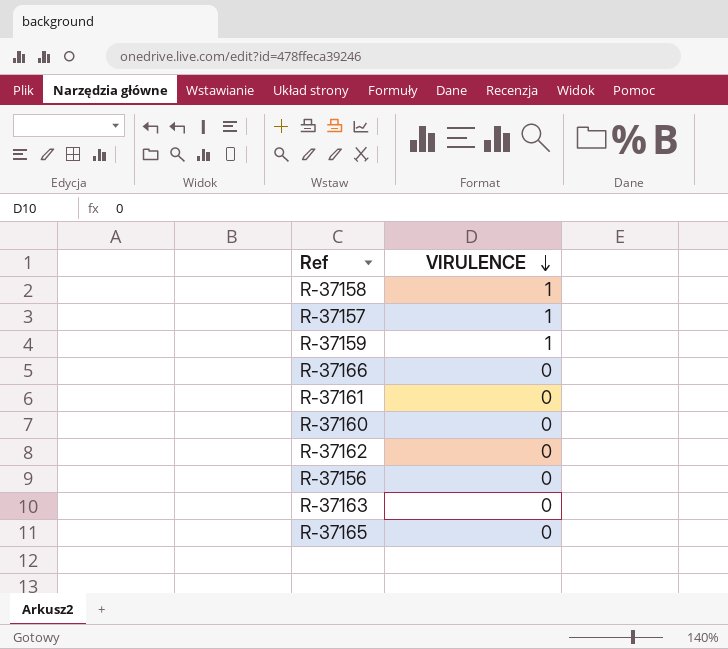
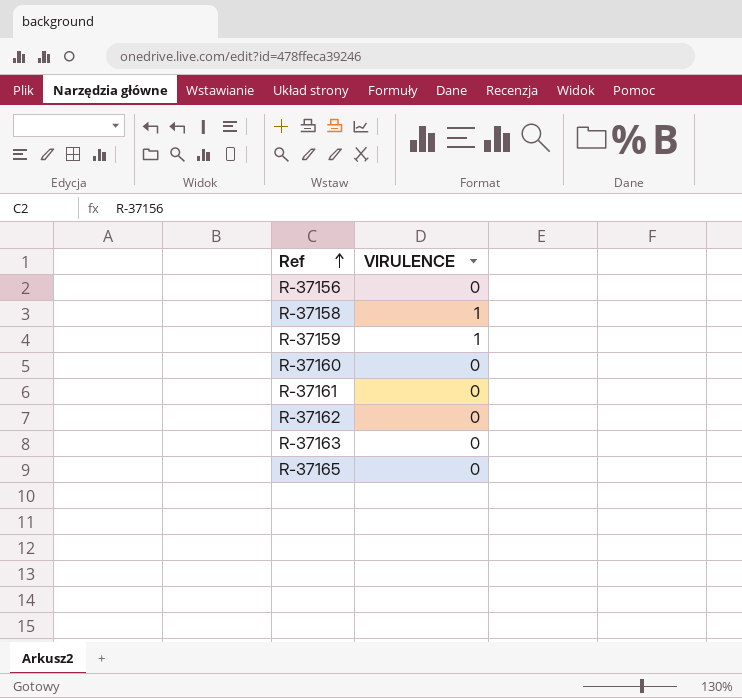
row order: VIRULENCE descending -> Ref ascending
row R-37157: 1 -> none
row R-37166: 0 -> none

